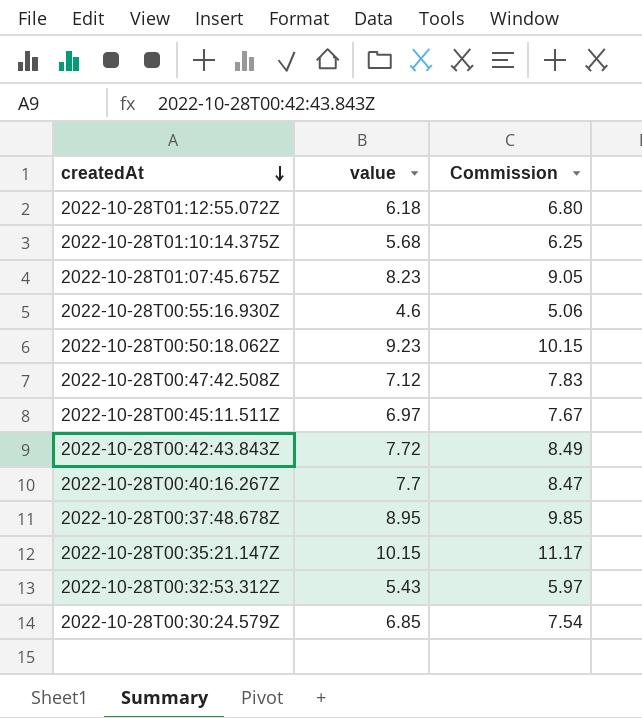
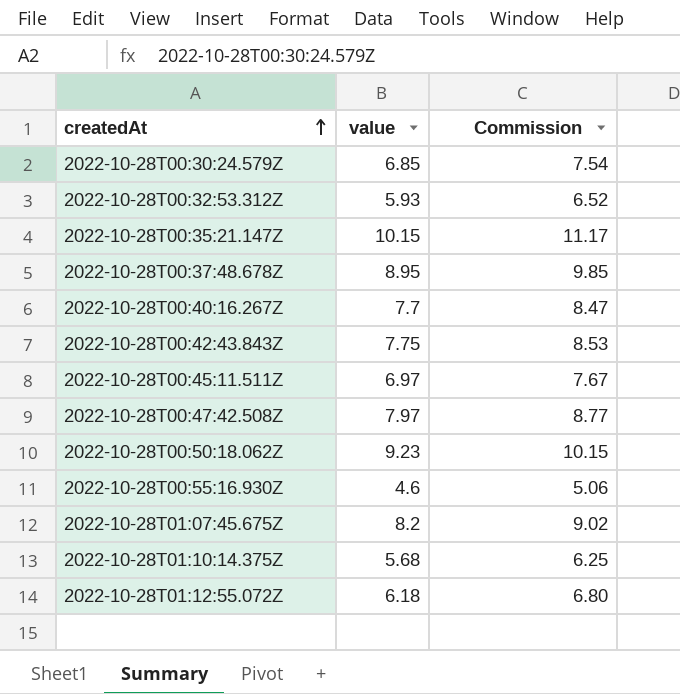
row order: createdAt descending -> createdAt ascending
2022-10-28T00:32:53.312Z | value: 5.43 -> 5.93
2022-10-28T00:32:53.312Z | Commission: 5.97 -> 6.52
2022-10-28T00:42:43.843Z | value: 7.72 -> 7.75
2022-10-28T00:42:43.843Z | Commission: 8.49 -> 8.53
2022-10-28T00:47:42.508Z | value: 7.12 -> 7.97
2022-10-28T00:47:42.508Z | Commission: 7.83 -> 8.77
2022-10-28T01:07:45.675Z | value: 8.23 -> 8.2
2022-10-28T01:07:45.675Z | Commission: 9.05 -> 9.02

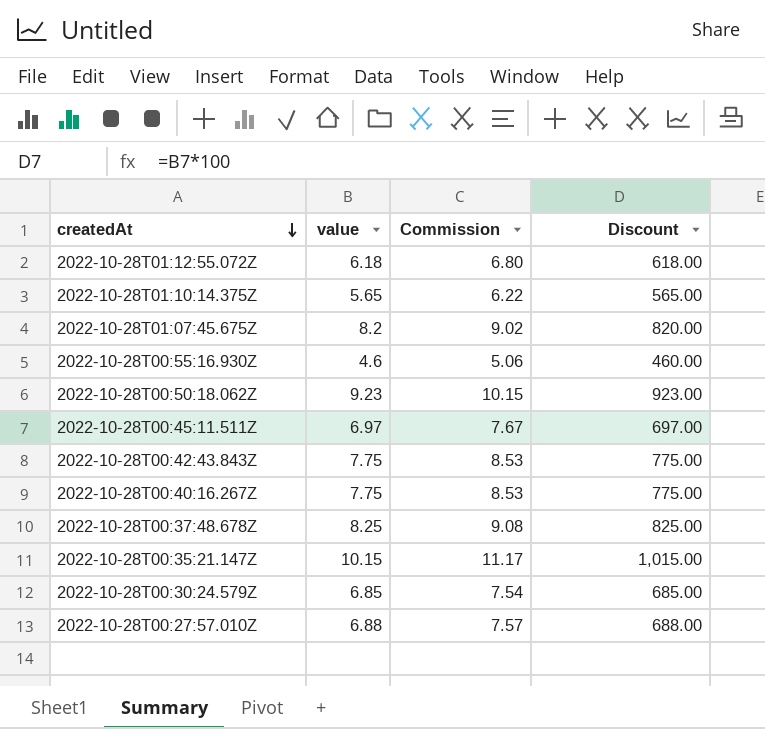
row order: createdAt ascending -> createdAt descending
column Discount | formula: none -> [value] * 100
row 2022-10-28T00:32:53.312Z: 5.93 | 6.52 -> none
row 2022-10-28T00:47:42.508Z: 7.97 | 8.77 -> none
2022-10-28T01:10:14.375Z | value: 5.68 -> 5.65
2022-10-28T01:10:14.375Z | Commission: 6.25 -> 6.22
2022-10-28T00:40:16.267Z | value: 7.7 -> 7.75
2022-10-28T00:40:16.267Z | Commission: 8.47 -> 8.53
2022-10-28T00:37:48.678Z | value: 8.95 -> 8.25
2022-10-28T00:37:48.678Z | Commission: 9.85 -> 9.08
row 2022-10-28T00:27:57.010Z: none -> 6.88 | 7.57 | 688.00

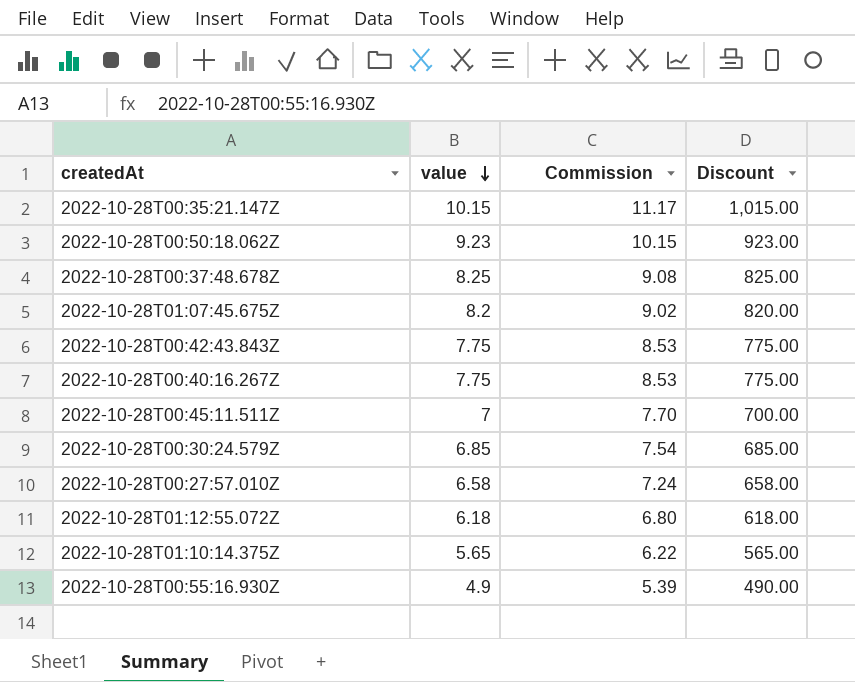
row order: createdAt descending -> value descending
2022-10-28T00:45:11.511Z | value: 6.97 -> 7
2022-10-28T00:45:11.511Z | Commission: 7.67 -> 7.70
2022-10-28T00:45:11.511Z | Discount: 697.00 -> 700.00
2022-10-28T00:27:57.010Z | value: 6.88 -> 6.58
2022-10-28T00:27:57.010Z | Commission: 7.57 -> 7.24
2022-10-28T00:27:57.010Z | Discount: 688.00 -> 658.00
2022-10-28T00:55:16.930Z | value: 4.6 -> 4.9
2022-10-28T00:55:16.930Z | Commission: 5.06 -> 5.39
2022-10-28T00:55:16.930Z | Discount: 460.00 -> 490.00

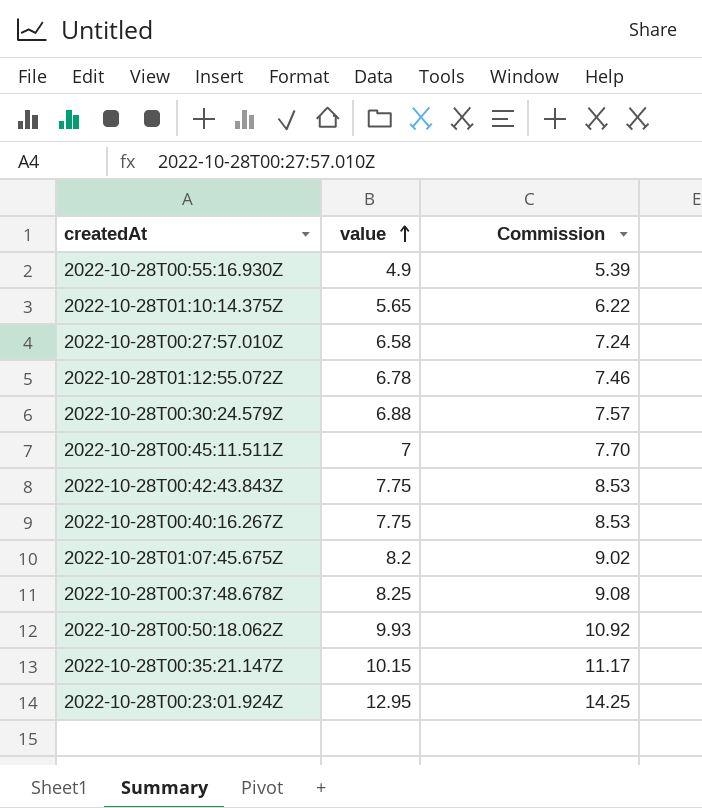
row order: value descending -> value ascending
column Discount | formula: [value] * 100 -> none
2022-10-28T01:12:55.072Z | value: 6.18 -> 6.78
2022-10-28T01:12:55.072Z | Commission: 6.80 -> 7.46
2022-10-28T00:30:24.579Z | value: 6.85 -> 6.88
2022-10-28T00:30:24.579Z | Commission: 7.54 -> 7.57
2022-10-28T00:50:18.062Z | value: 9.23 -> 9.93
2022-10-28T00:50:18.062Z | Commission: 10.15 -> 10.92
row 2022-10-28T00:23:01.924Z: none -> 12.95 | 14.25

